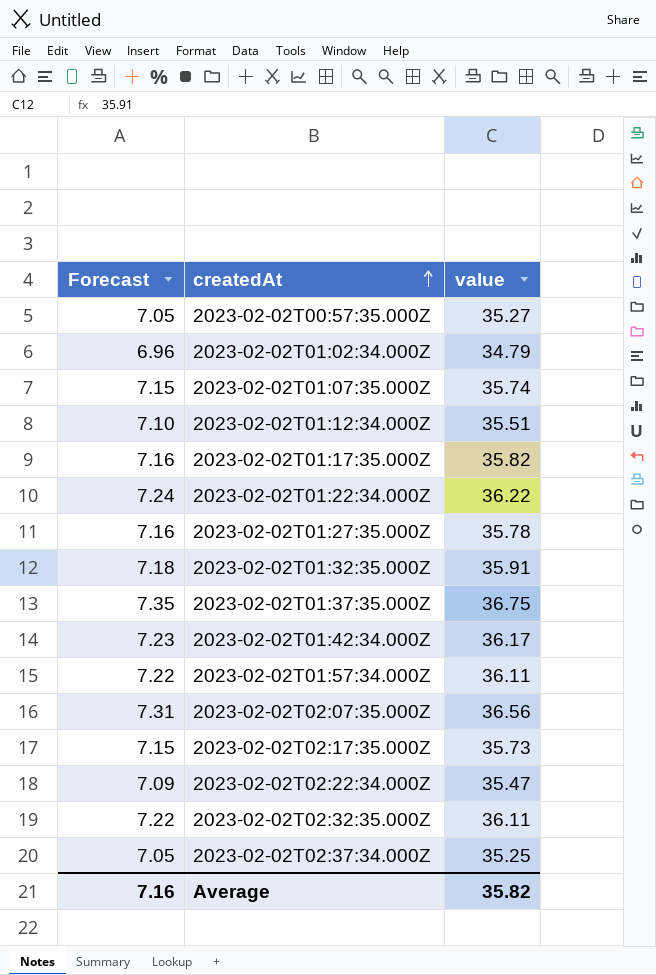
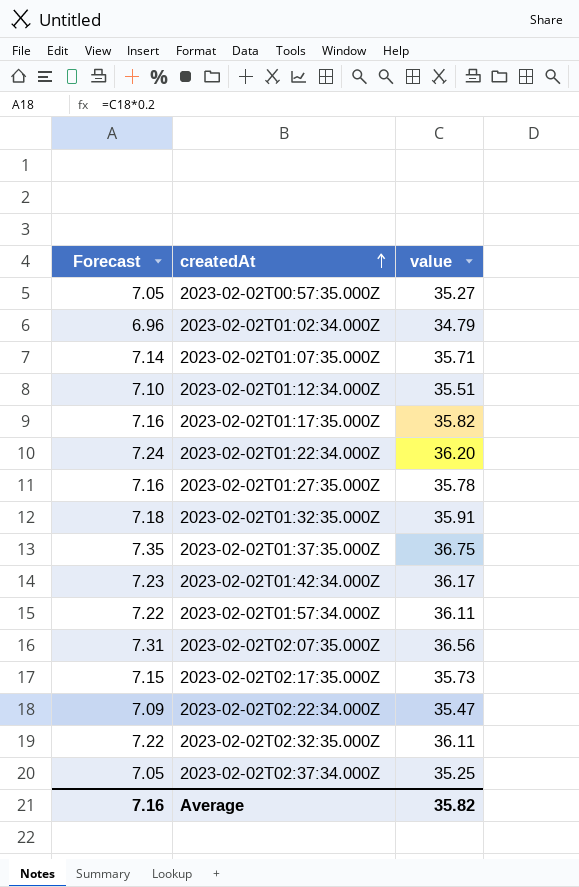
2023-02-02T01:07:35.000Z | Forecast: 7.15 -> 7.14
2023-02-02T01:07:35.000Z | value: 35.74 -> 35.71
2023-02-02T01:22:34.000Z | value: 36.22 -> 36.20

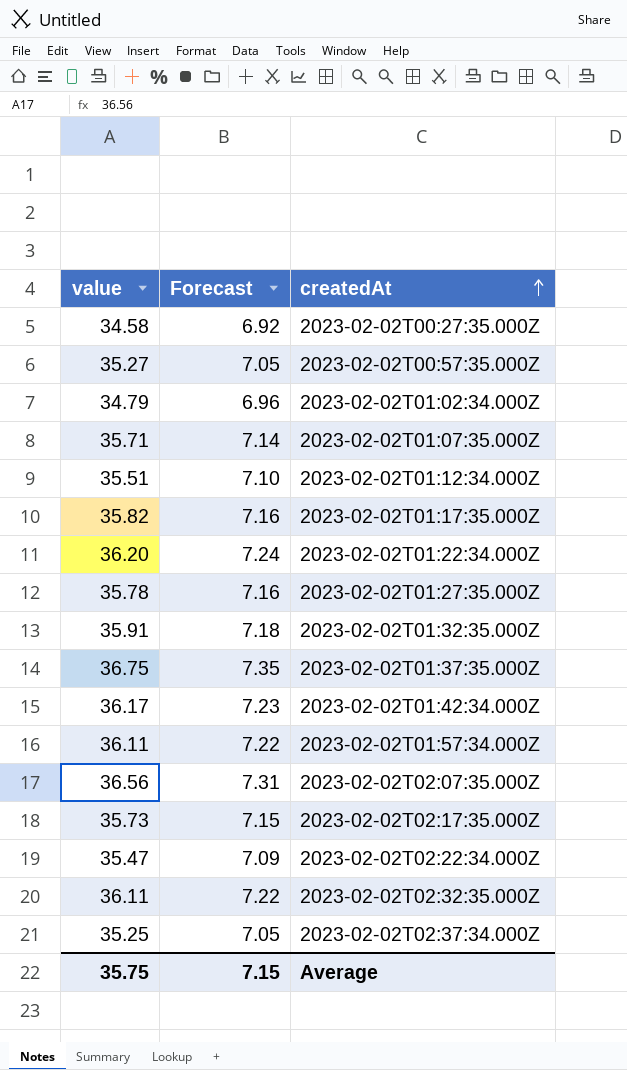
column value | position: 3 -> 1
row 2023-02-02T00:27:35.000Z: none -> 34.58 | 6.92
Average | value: 35.82 -> 35.75
Average | Forecast: 7.16 -> 7.15

